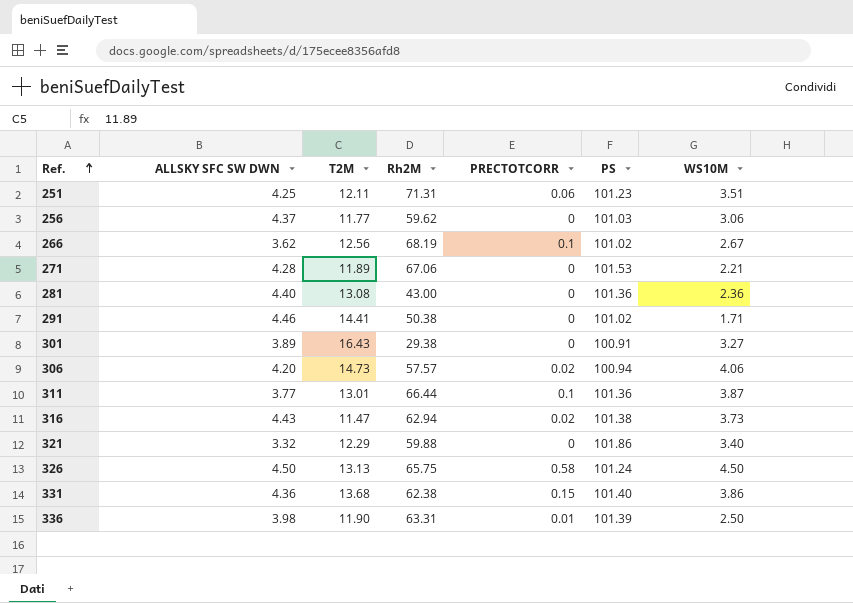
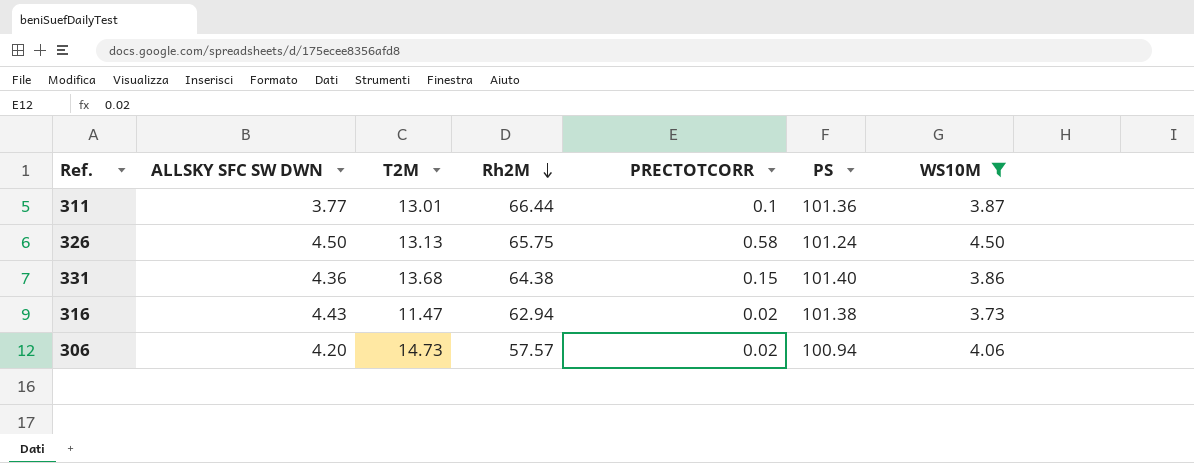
filter: none -> WS10M >= 3.73
row order: Ref. ascending -> Rh2M descending
331 | Rh2M: 62.38 -> 64.38

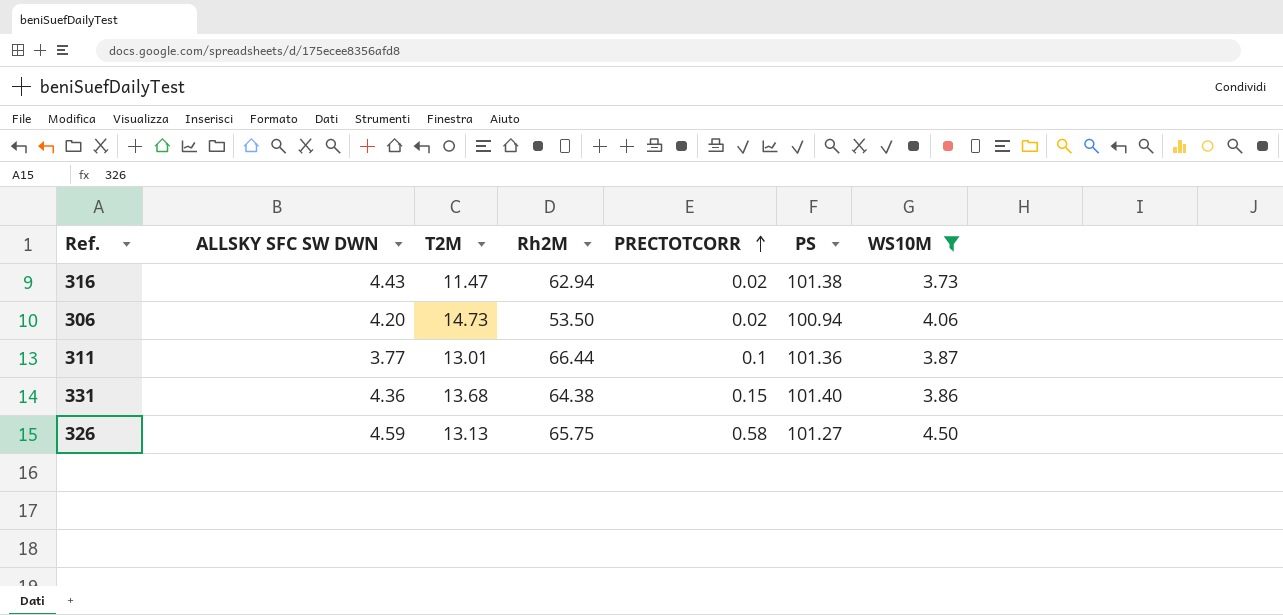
row order: Rh2M descending -> PRECTOTCORR ascending
306 | Rh2M: 57.57 -> 53.50
326 | ALLSKY SFC SW DWN: 4.50 -> 4.59
326 | PS: 101.24 -> 101.27

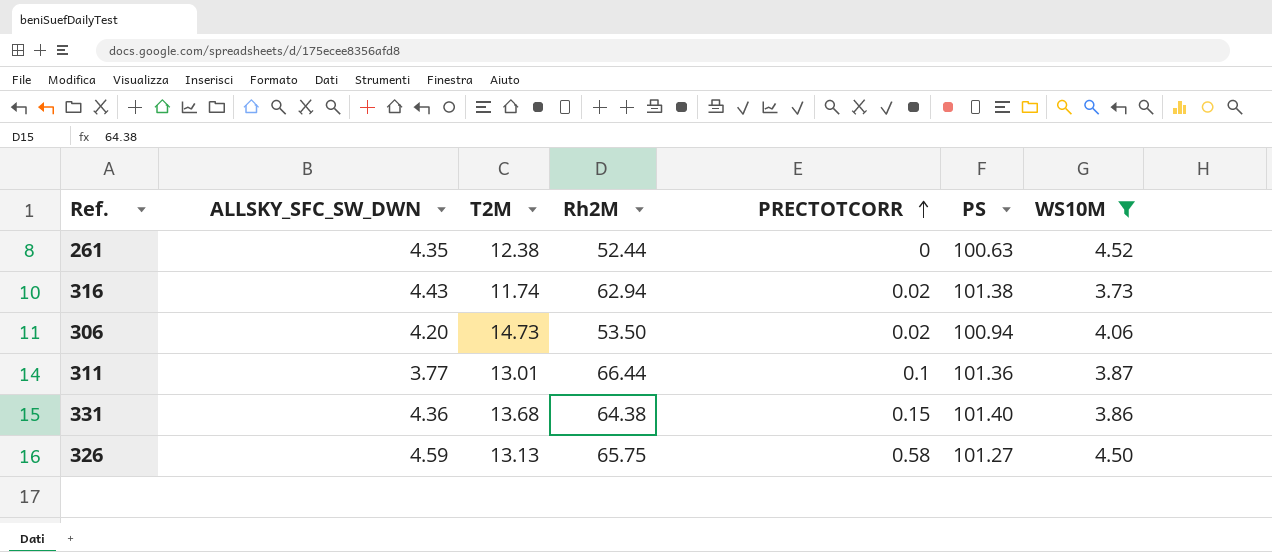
column name: ALLSKY SFC SW DWN -> ALLSKY_SFC_SW_DWN
row 261: none -> 4.35 | 12.38 | 52.44 | 0 | 100.63 | 4.52
316 | T2M: 11.47 -> 11.74

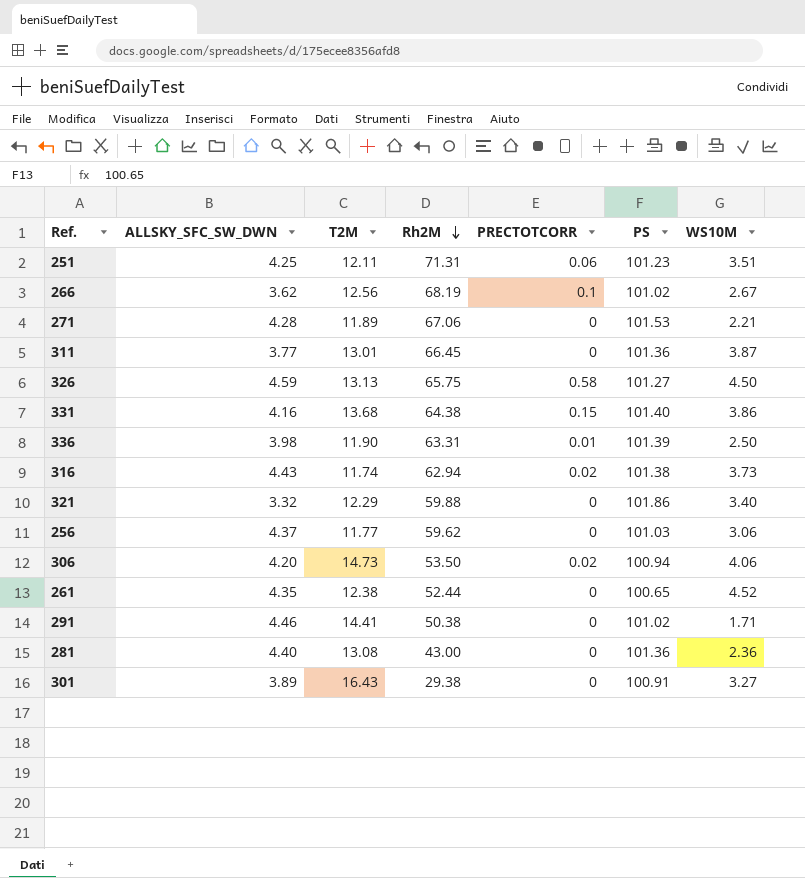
filter: WS10M >= 3.73 -> none
row order: PRECTOTCORR ascending -> Rh2M descending
311 | Rh2M: 66.44 -> 66.45
311 | PRECTOTCORR: 0.1 -> 0
331 | ALLSKY_SFC_SW_DWN: 4.36 -> 4.16
261 | PS: 100.63 -> 100.65

